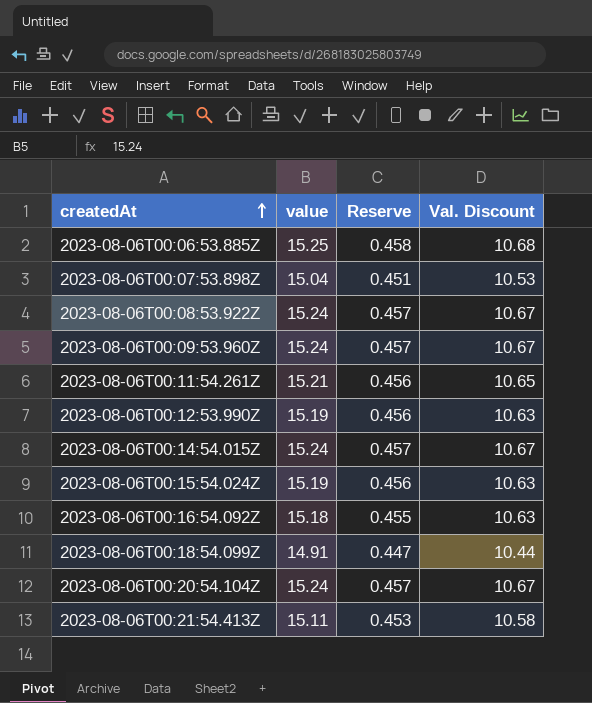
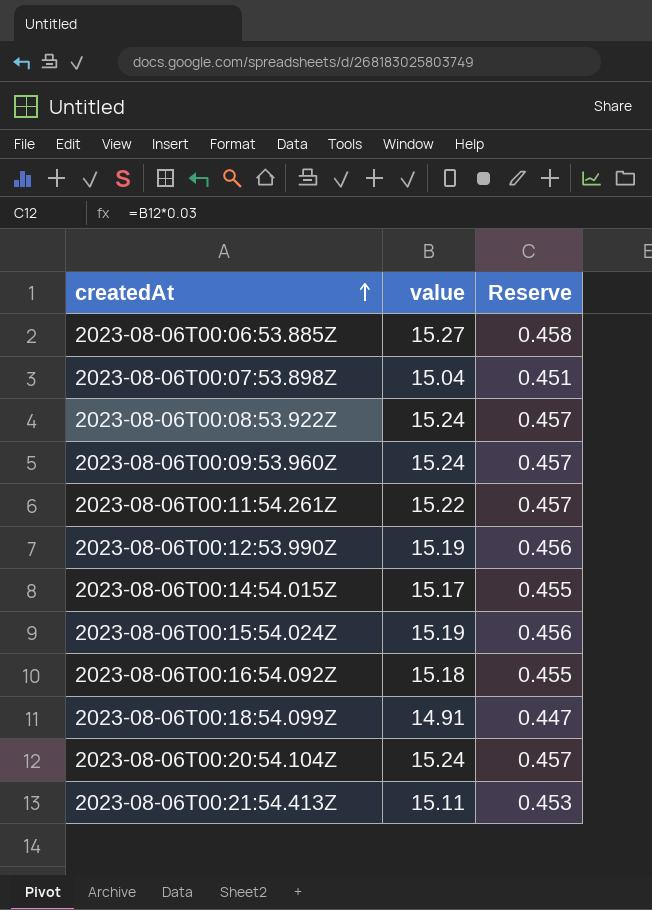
column Val. Discount | formula: [value] * 0.7 -> none
2023-08-06T00:06:53.885Z | value: 15.25 -> 15.27
2023-08-06T00:11:54.261Z | value: 15.21 -> 15.22
2023-08-06T00:11:54.261Z | Reserve: 0.456 -> 0.457
2023-08-06T00:14:54.015Z | value: 15.24 -> 15.17
2023-08-06T00:14:54.015Z | Reserve: 0.457 -> 0.455

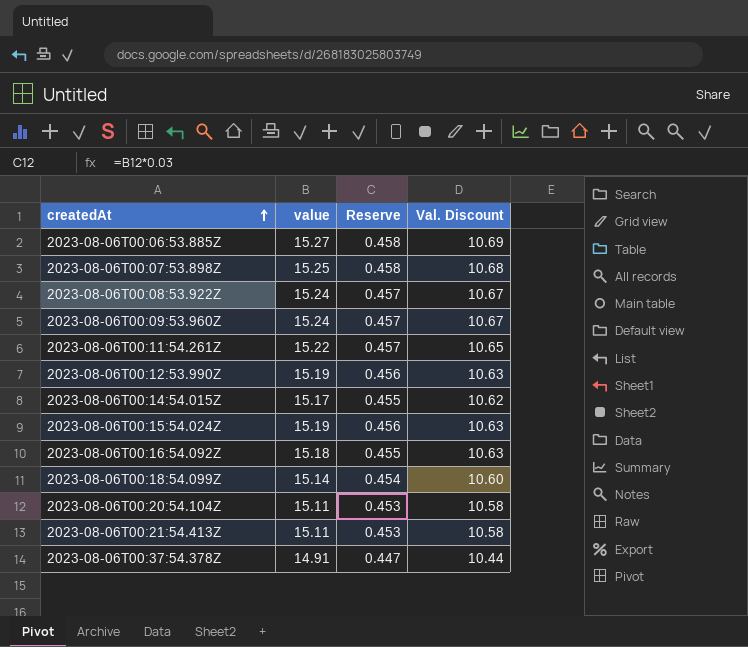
column Val. Discount | formula: none -> [value] * 0.7
2023-08-06T00:07:53.898Z | value: 15.04 -> 15.25
2023-08-06T00:07:53.898Z | Reserve: 0.451 -> 0.458
2023-08-06T00:18:54.099Z | value: 14.91 -> 15.14
2023-08-06T00:18:54.099Z | Reserve: 0.447 -> 0.454
2023-08-06T00:20:54.104Z | value: 15.24 -> 15.11
2023-08-06T00:20:54.104Z | Reserve: 0.457 -> 0.453
row 2023-08-06T00:37:54.378Z: none -> 14.91 | 0.447 | 10.44

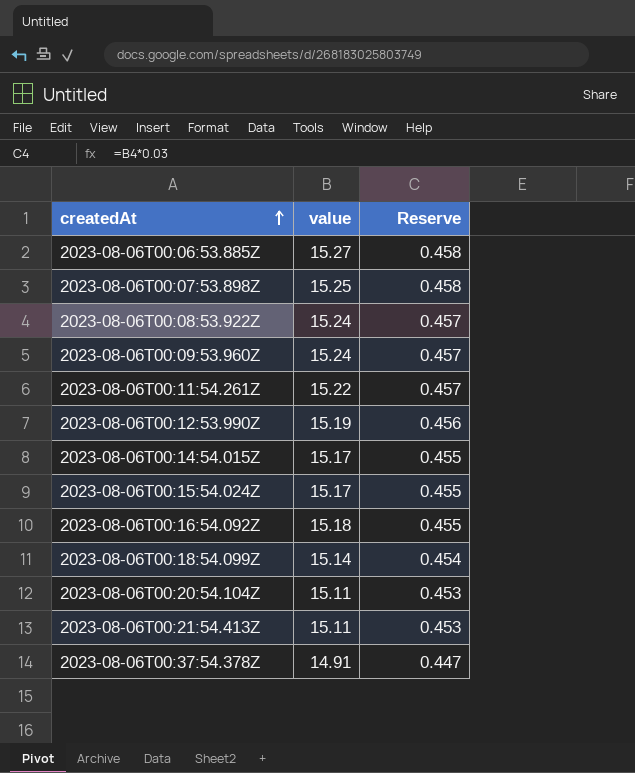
column Val. Discount | formula: [value] * 0.7 -> none
2023-08-06T00:15:54.024Z | value: 15.19 -> 15.17
2023-08-06T00:15:54.024Z | Reserve: 0.456 -> 0.455

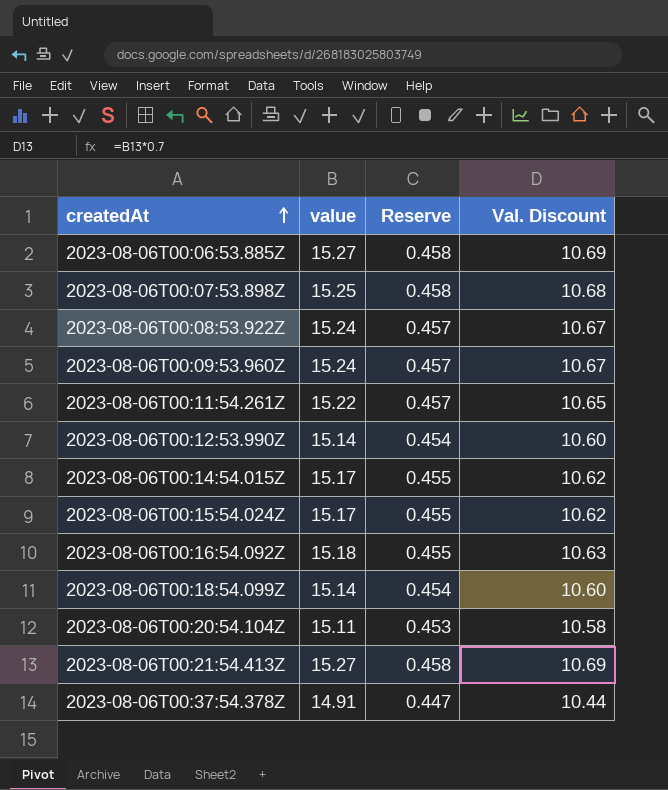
column Val. Discount | formula: none -> [value] * 0.7
2023-08-06T00:12:53.990Z | value: 15.19 -> 15.14
2023-08-06T00:12:53.990Z | Reserve: 0.456 -> 0.454
2023-08-06T00:21:54.413Z | value: 15.11 -> 15.27
2023-08-06T00:21:54.413Z | Reserve: 0.453 -> 0.458

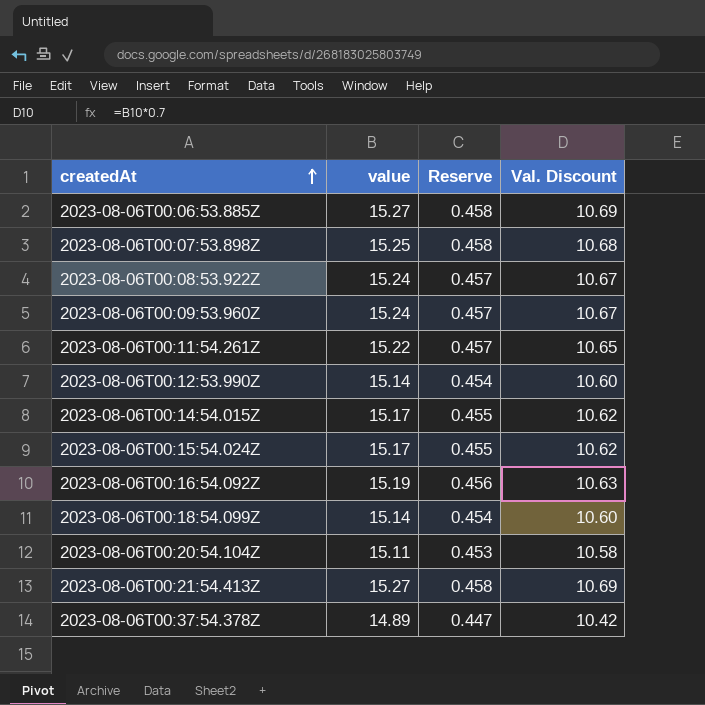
2023-08-06T00:16:54.092Z | value: 15.18 -> 15.19
2023-08-06T00:16:54.092Z | Reserve: 0.455 -> 0.456
2023-08-06T00:37:54.378Z | value: 14.91 -> 14.89
2023-08-06T00:37:54.378Z | Val. Discount: 10.44 -> 10.42

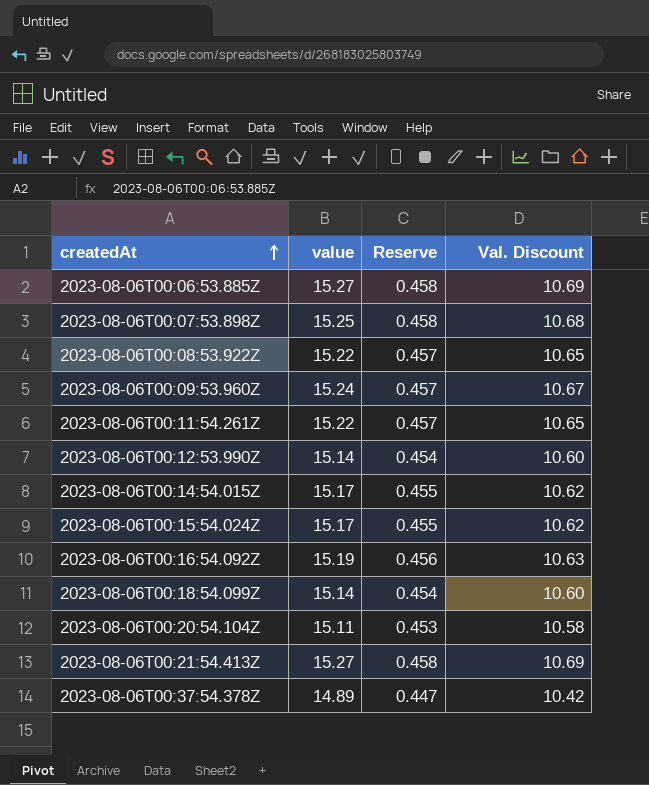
2023-08-06T00:08:53.922Z | value: 15.24 -> 15.22
2023-08-06T00:08:53.922Z | Val. Discount: 10.67 -> 10.65

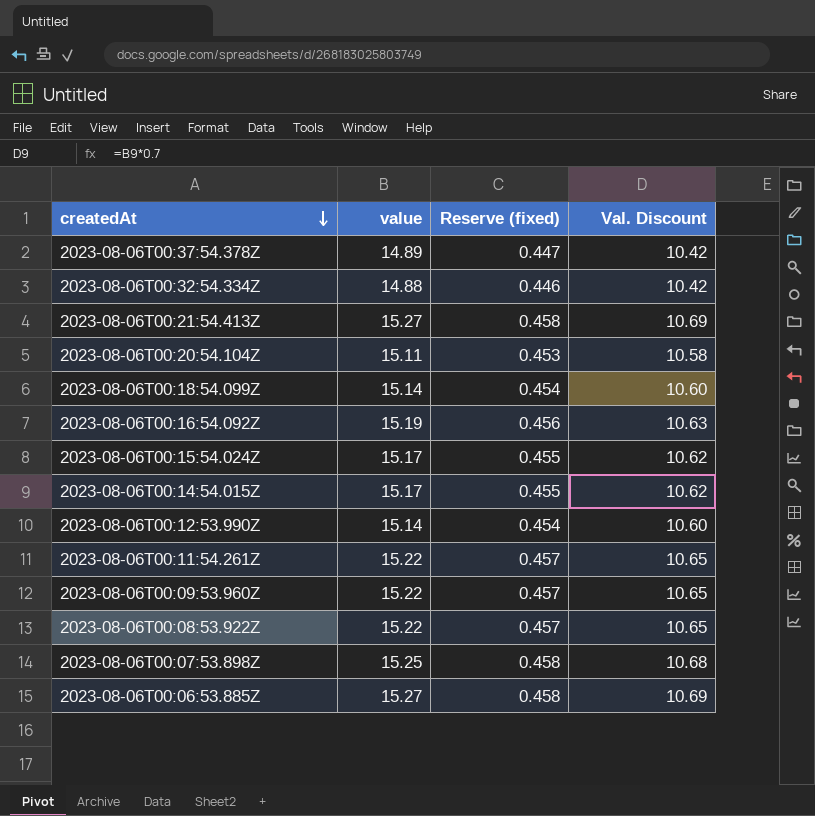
row order: createdAt ascending -> createdAt descending
column name: Reserve -> Reserve (fixed)
row 2023-08-06T00:32:54.334Z: none -> 14.88 | 0.446 | 10.42
2023-08-06T00:09:53.960Z | value: 15.24 -> 15.22
2023-08-06T00:09:53.960Z | Val. Discount: 10.67 -> 10.65

